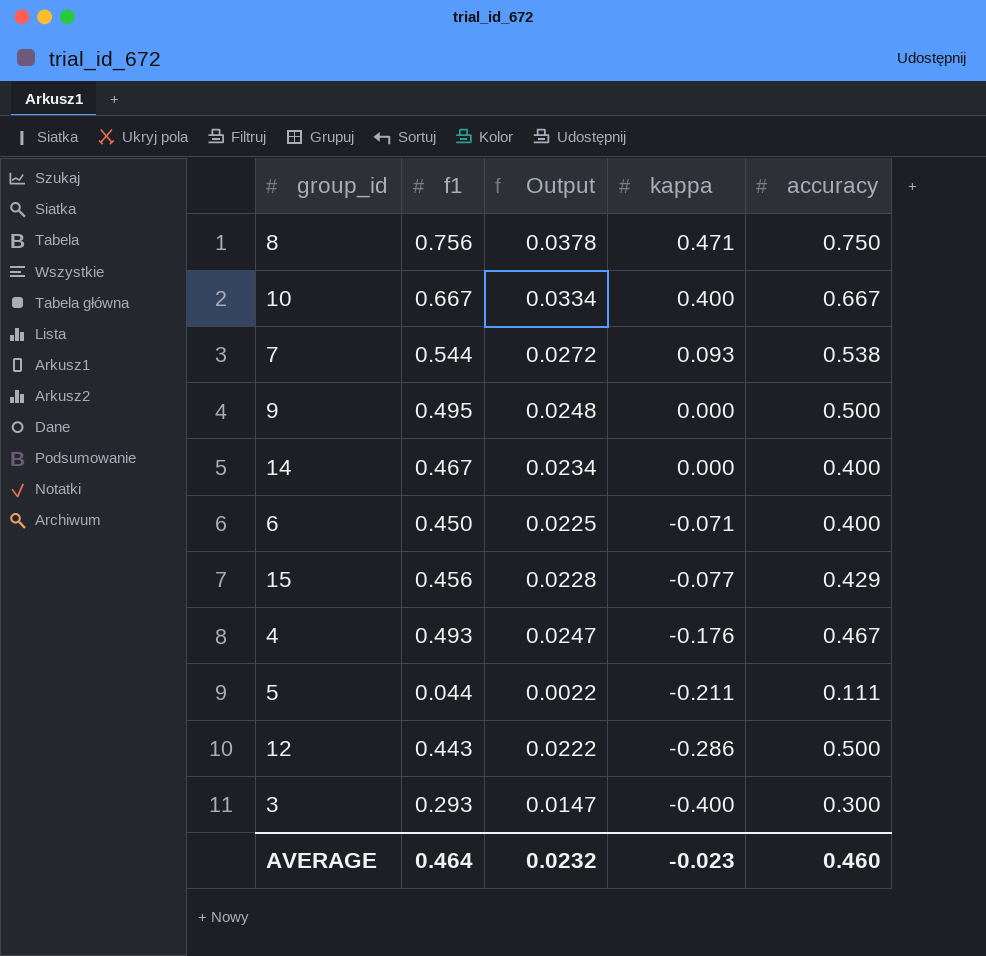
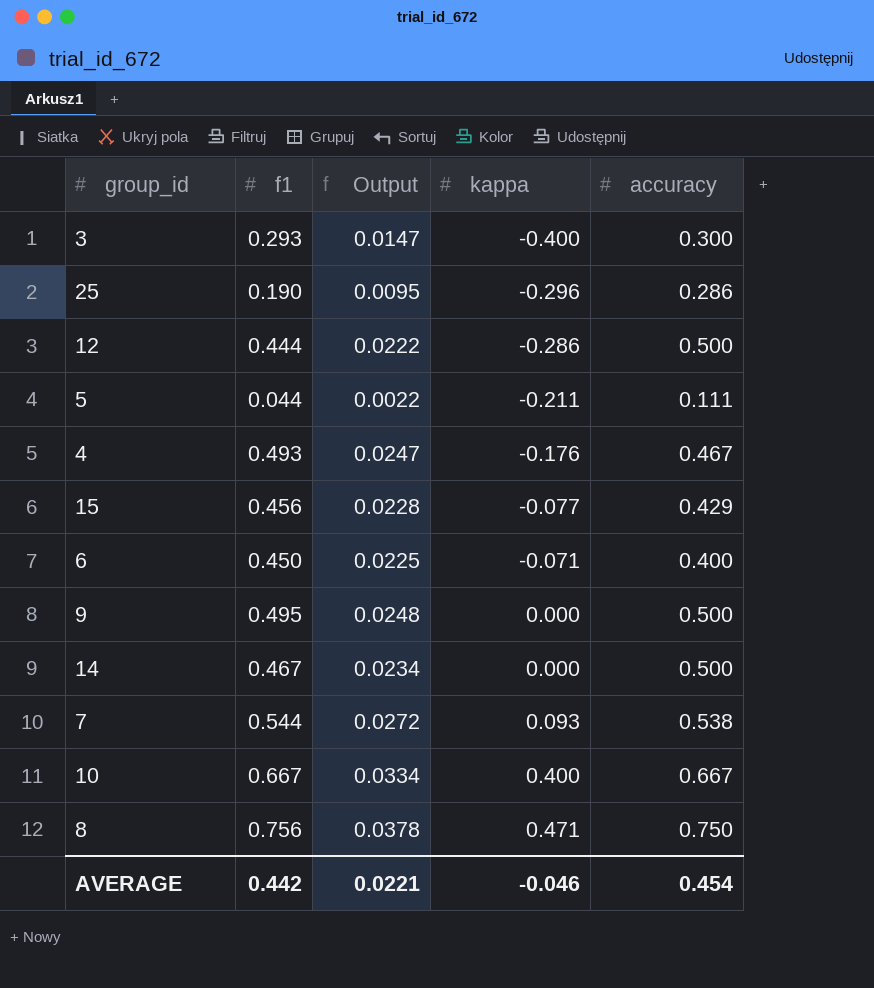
row order: kappa descending -> kappa ascending
row 25: none -> 0.190 | 0.0095 | -0.296 | 0.286
12 | f1: 0.443 -> 0.444
14 | accuracy: 0.400 -> 0.500
AVERAGE | f1: 0.464 -> 0.442
AVERAGE | Output: 0.0232 -> 0.0221
AVERAGE | kappa: -0.023 -> -0.046
AVERAGE | accuracy: 0.460 -> 0.454

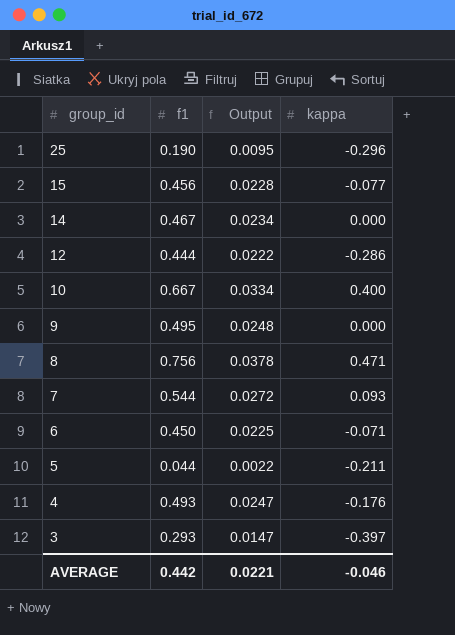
row order: kappa ascending -> group_id descending
column accuracy | position: 5 -> none
3 | kappa: -0.400 -> -0.397

